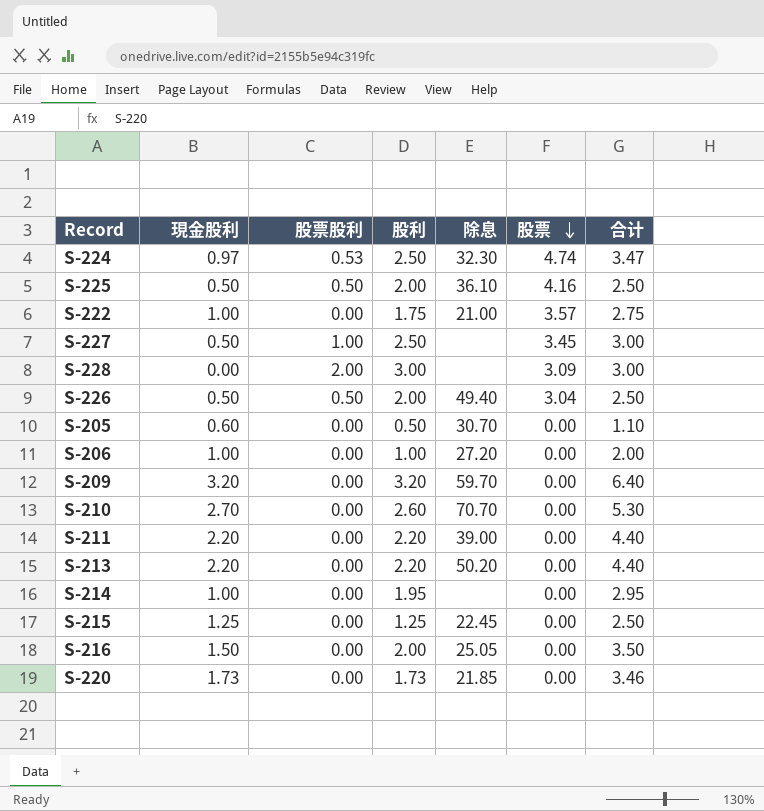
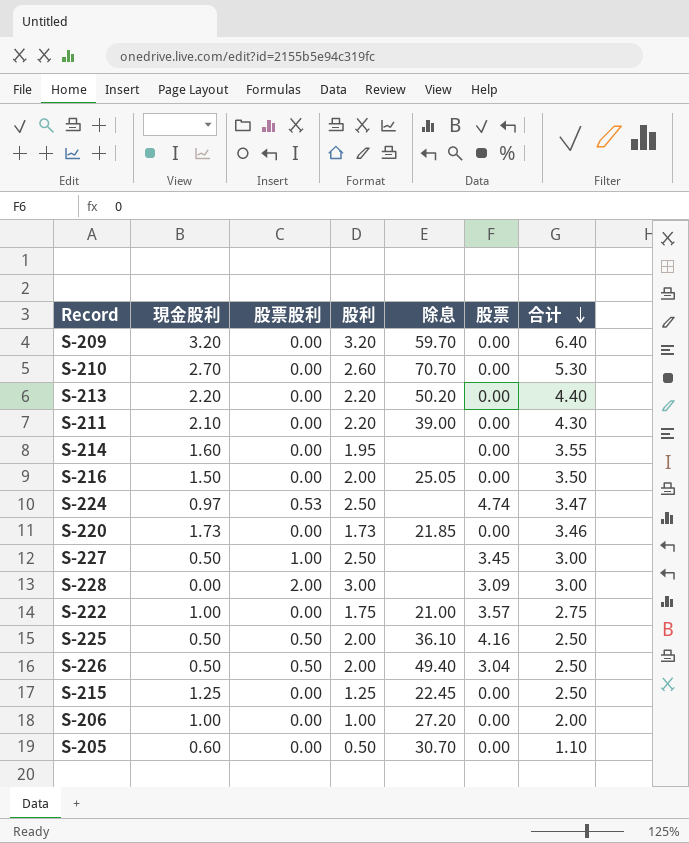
row order: 股票 descending -> 合计 descending
S-211 | 現金股利: 2.20 -> 2.10
S-211 | 合计: 4.40 -> 4.30
S-214 | 現金股利: 1.00 -> 1.60
S-214 | 合计: 2.95 -> 3.55
S-224 | 除息: 32.30 -> none

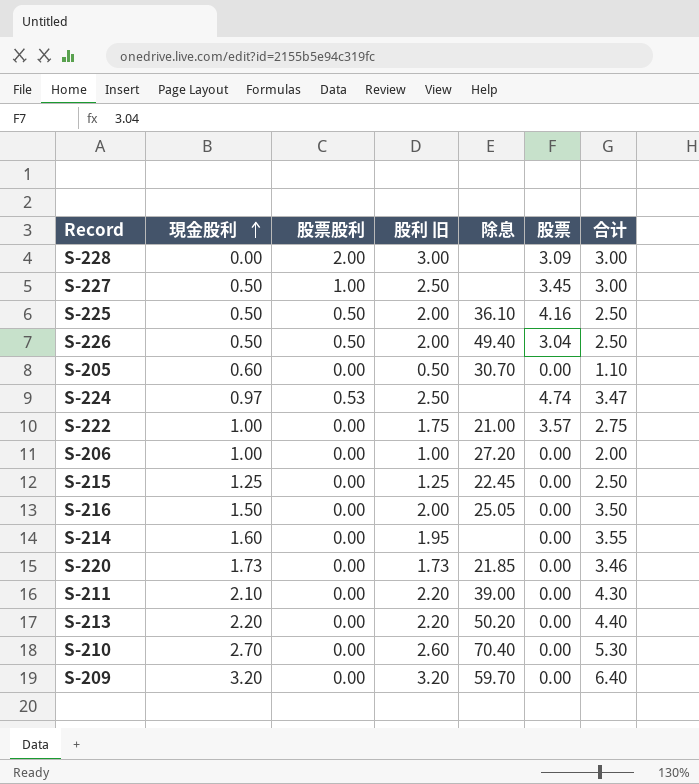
row order: 合计 descending -> 現金股利 ascending
column name: 股利 -> 股利 旧
S-210 | 除息: 70.70 -> 70.40

